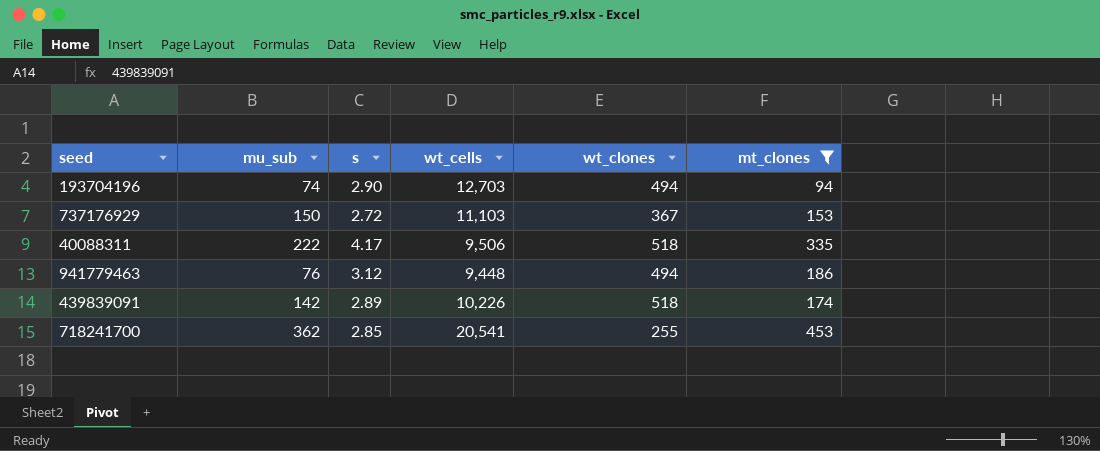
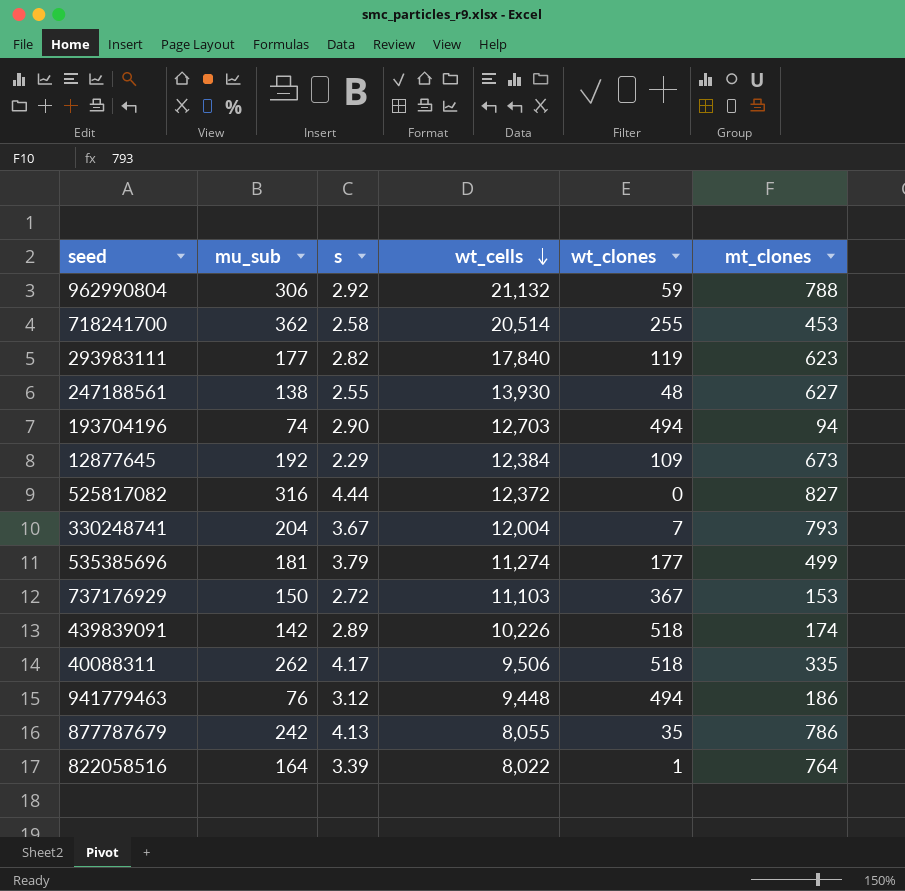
filter: mt_clones <= 453 -> none
row order: none -> wt_cells descending
718241700 | s: 2.85 -> 2.58
718241700 | wt_cells: 20,541 -> 20,514
40088311 | mu_sub: 222 -> 262

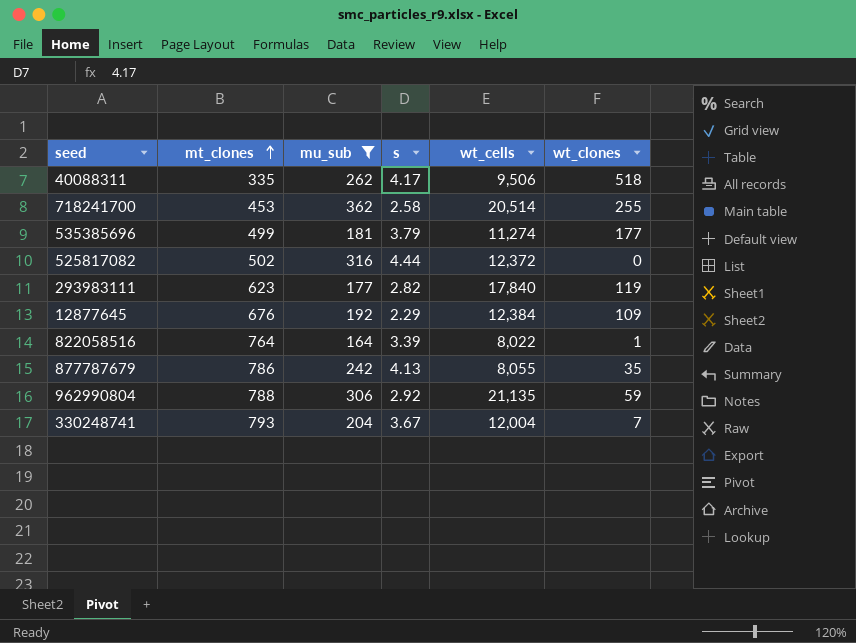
filter: none -> mu_sub >= 164
row order: wt_cells descending -> mt_clones ascending
column mt_clones | position: 6 -> 2
525817082 | mt_clones: 827 -> 502
12877645 | mt_clones: 673 -> 676
962990804 | wt_cells: 21,132 -> 21,135

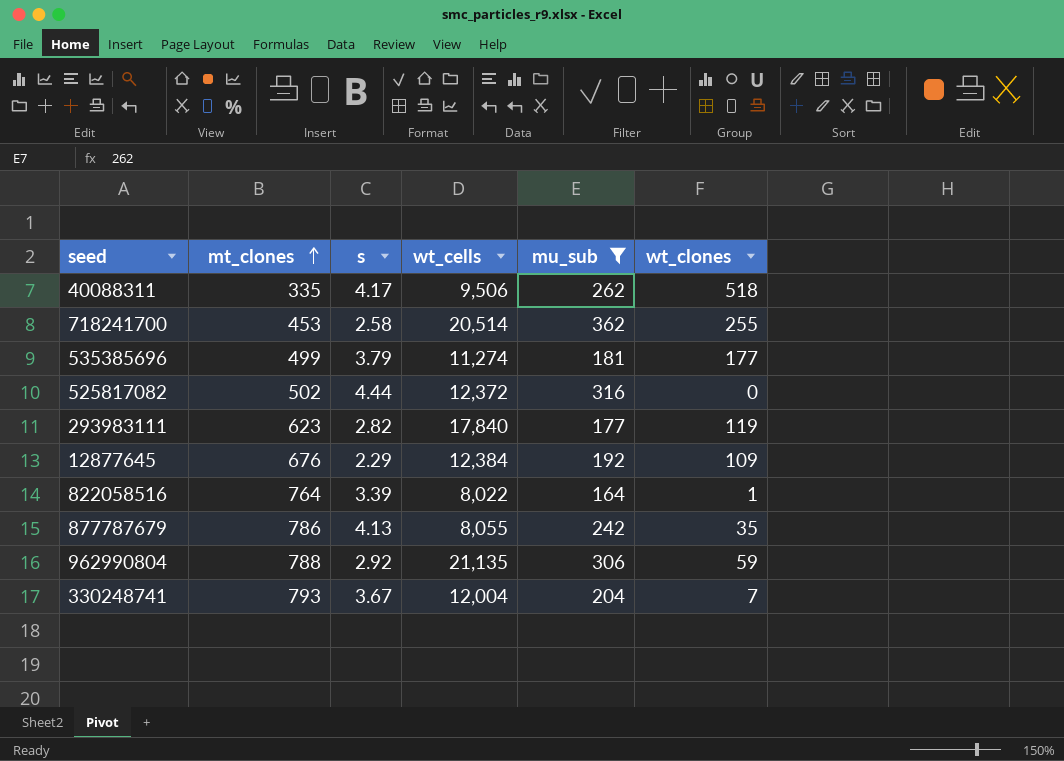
column mu_sub | position: 3 -> 5

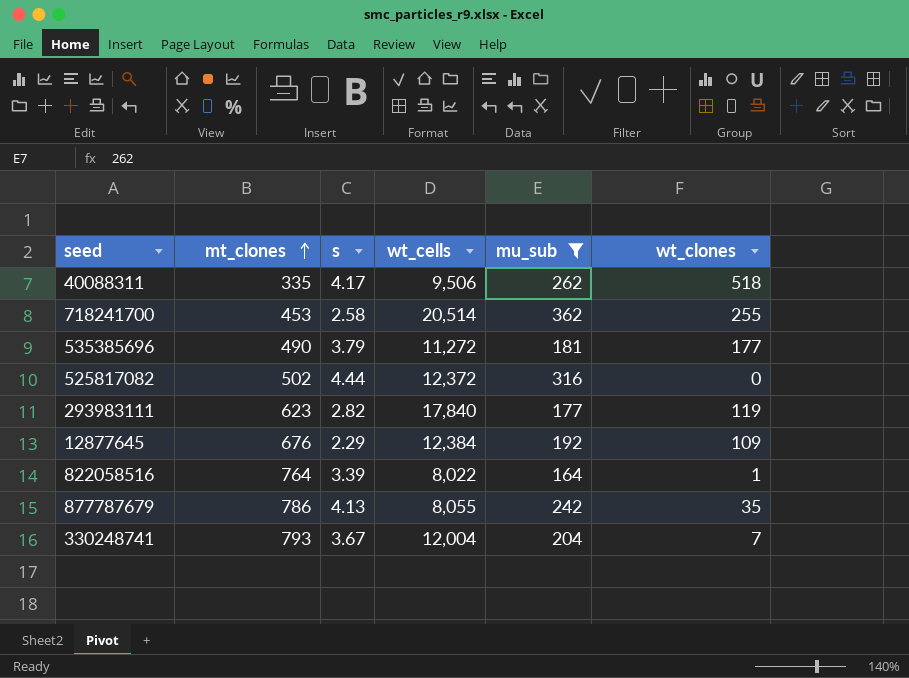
row 962990804: 788 | 2.92 | 21,135 | 306 | 59 -> none
535385696 | mt_clones: 499 -> 490
535385696 | wt_cells: 11,274 -> 11,272

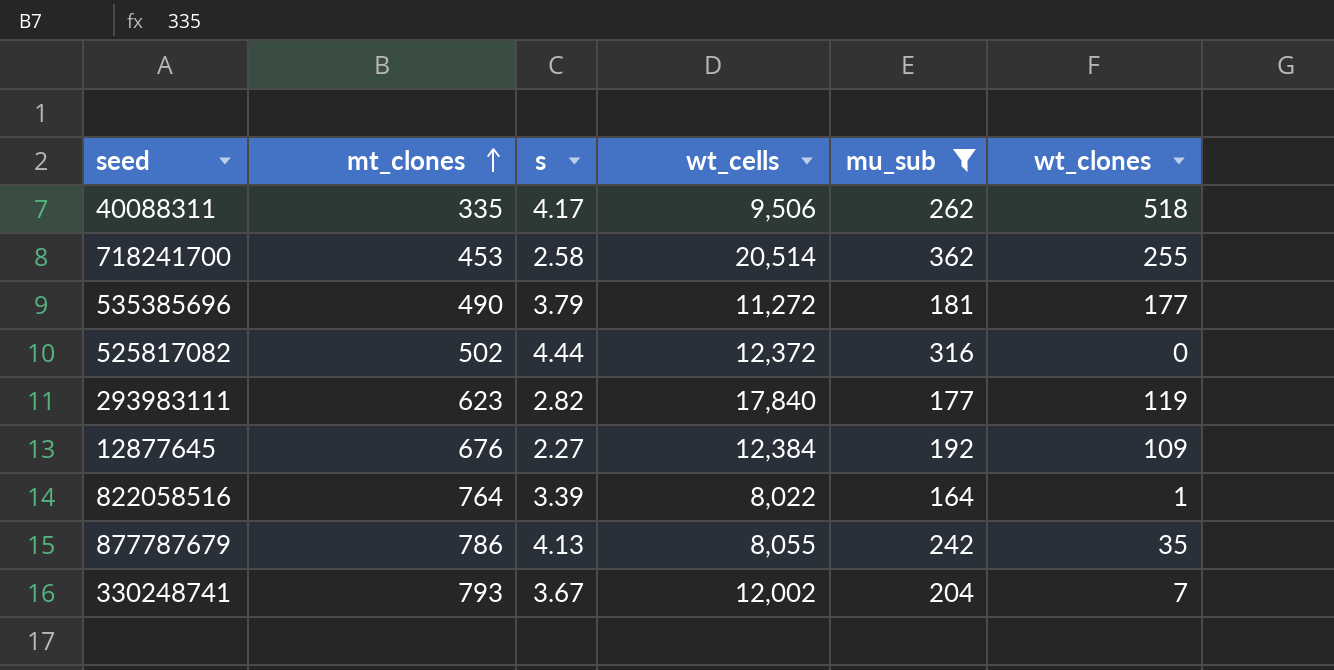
12877645 | s: 2.29 -> 2.27
330248741 | wt_cells: 12,004 -> 12,002

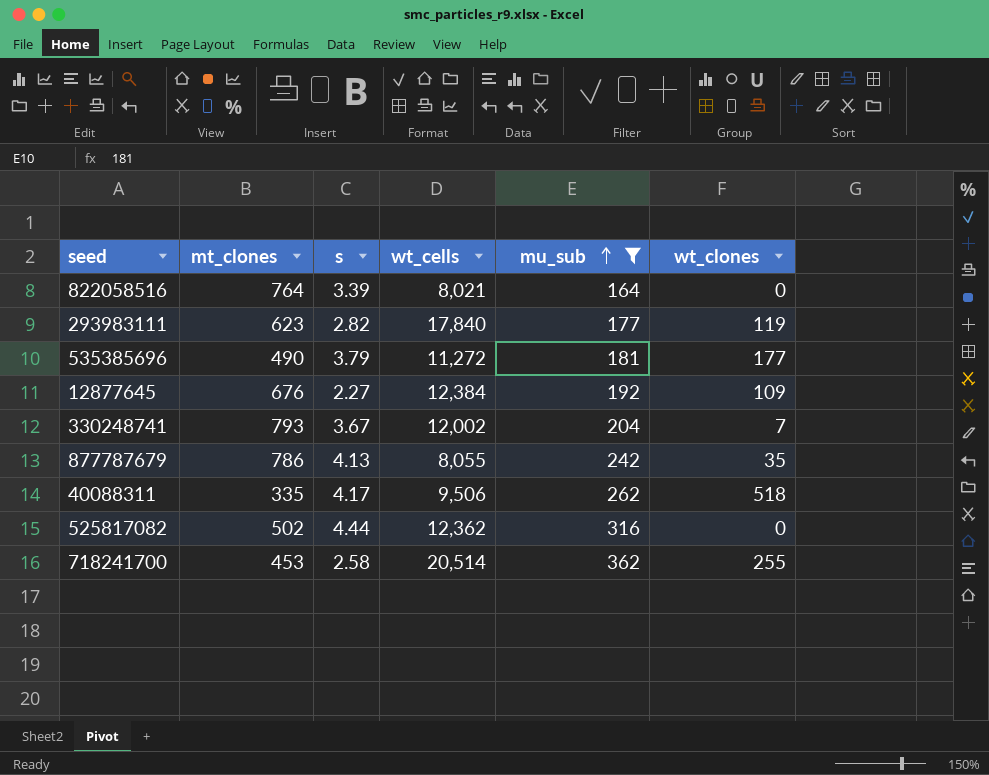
row order: mt_clones ascending -> mu_sub ascending
822058516 | wt_cells: 8,022 -> 8,021
822058516 | wt_clones: 1 -> 0
525817082 | wt_cells: 12,372 -> 12,362

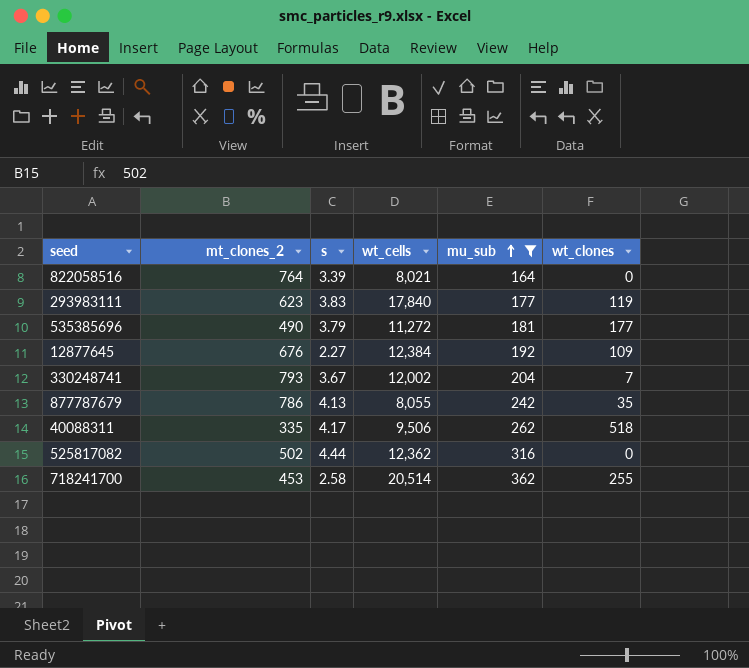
column name: mt_clones -> mt_clones_2
293983111 | s: 2.82 -> 3.83

